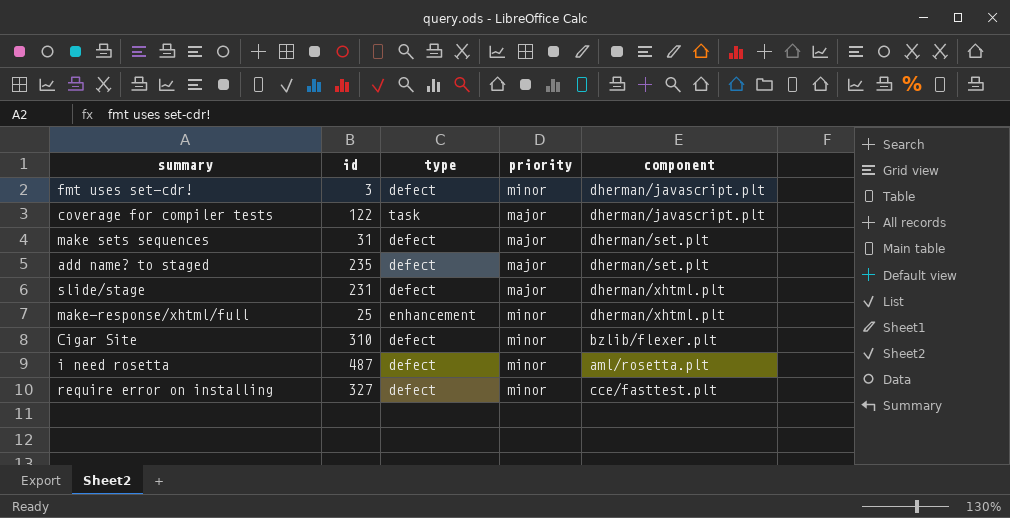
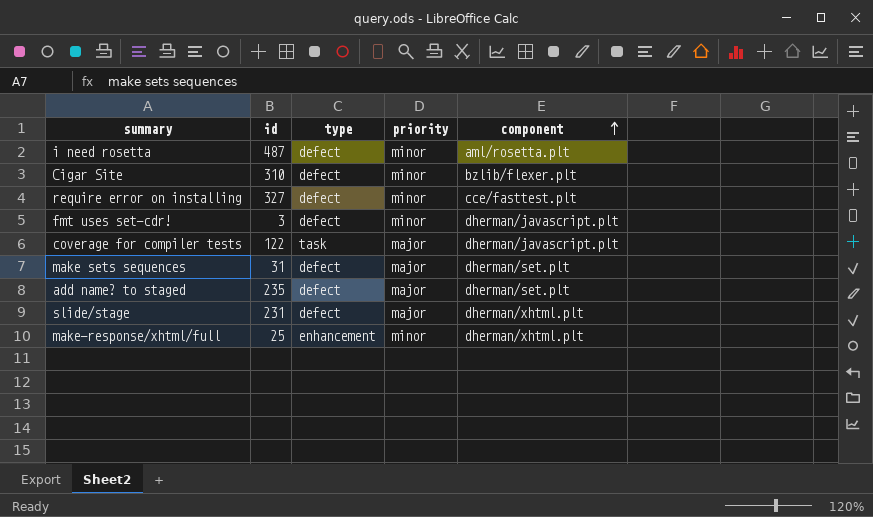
row order: none -> component ascending

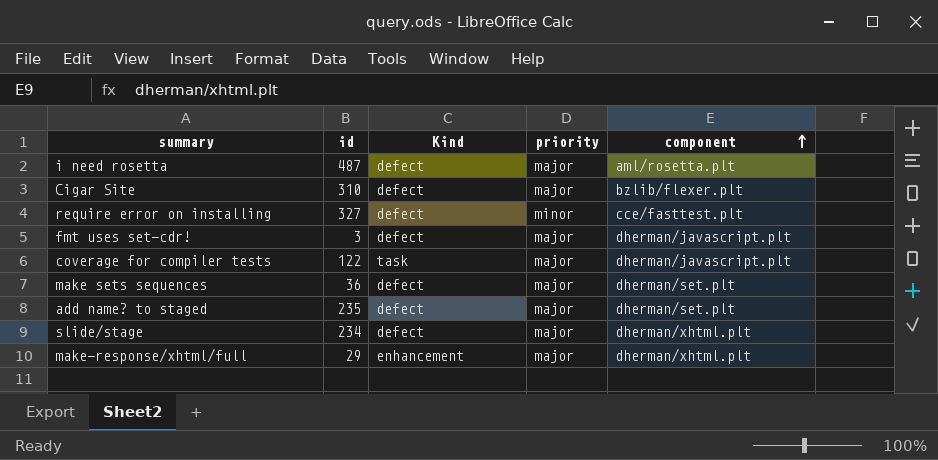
column name: type -> Kind
i need rosetta | priority: minor -> major
Cigar Site | priority: minor -> major
fmt uses set-cdr! | priority: minor -> major
make sets sequences | id: 31 -> 36
slide/stage | id: 231 -> 234
make-response/xhtml/full | id: 25 -> 29
make-response/xhtml/full | priority: minor -> major

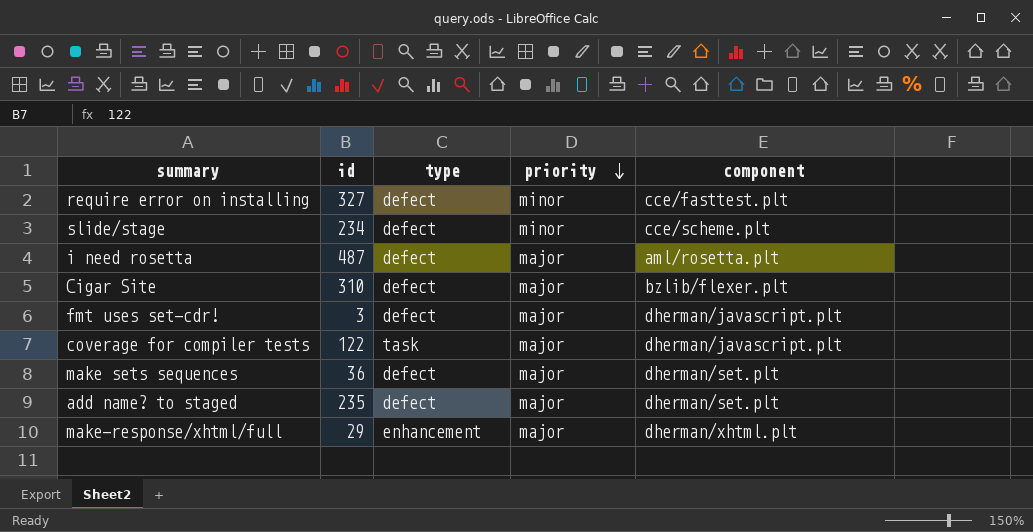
row order: component ascending -> priority descending
column name: Kind -> type
slide/stage | priority: major -> minor
slide/stage | component: dherman/xhtml.plt -> cce/scheme.plt

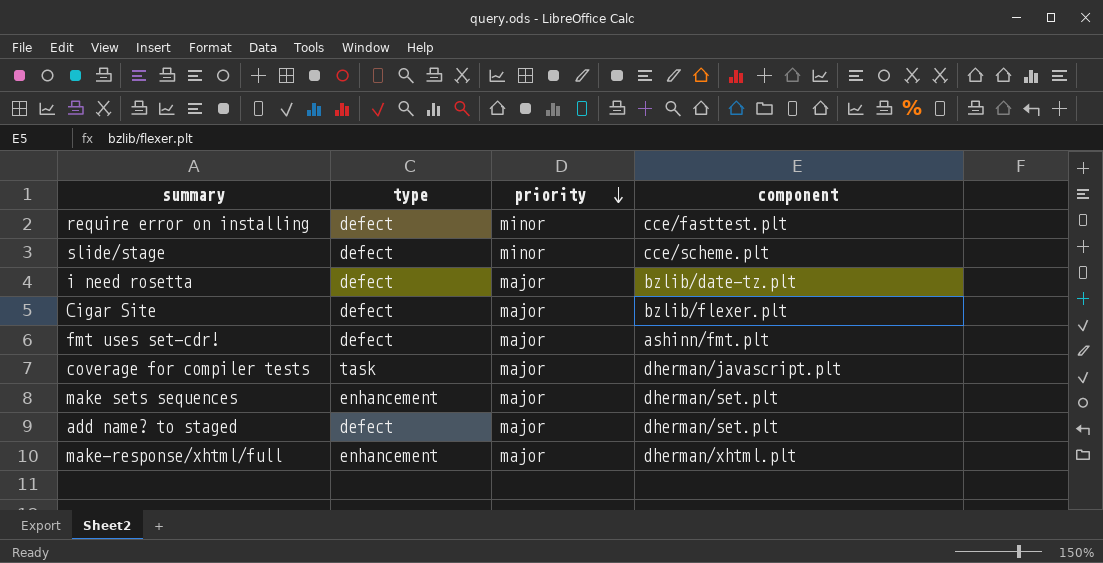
column id | position: 2 -> none
i need rosetta | component: aml/rosetta.plt -> bzlib/date-tz.plt
fmt uses set-cdr! | component: dherman/javascript.plt -> ashinn/fmt.plt
make sets sequences | type: defect -> enhancement

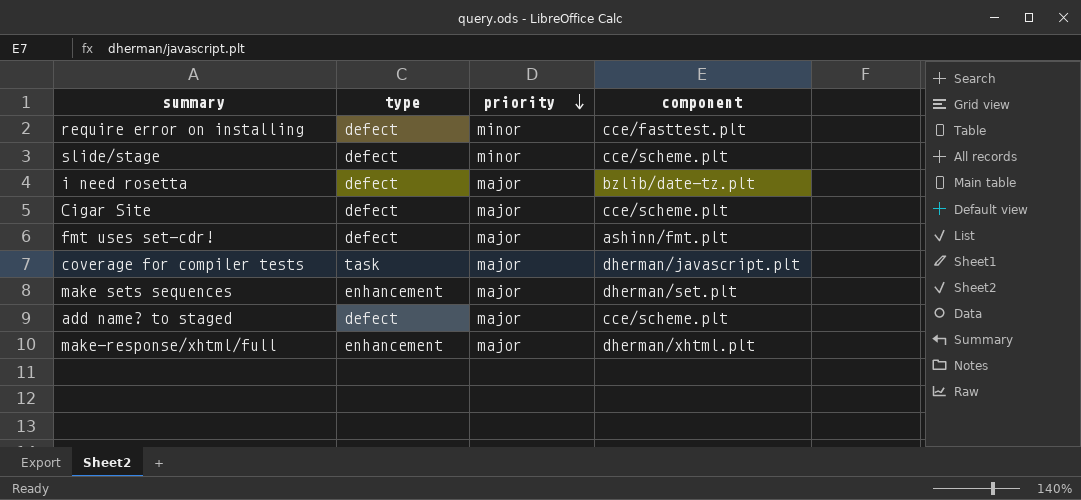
Cigar Site | component: bzlib/flexer.plt -> cce/scheme.plt
add name? to staged | component: dherman/set.plt -> cce/scheme.plt

